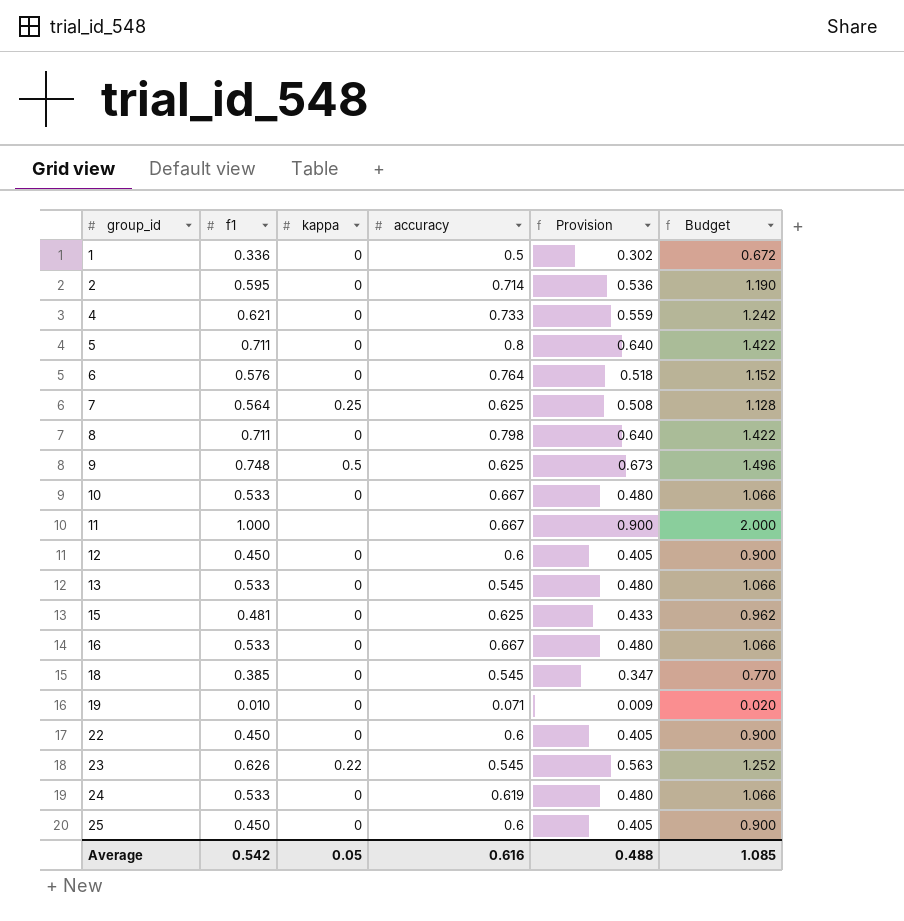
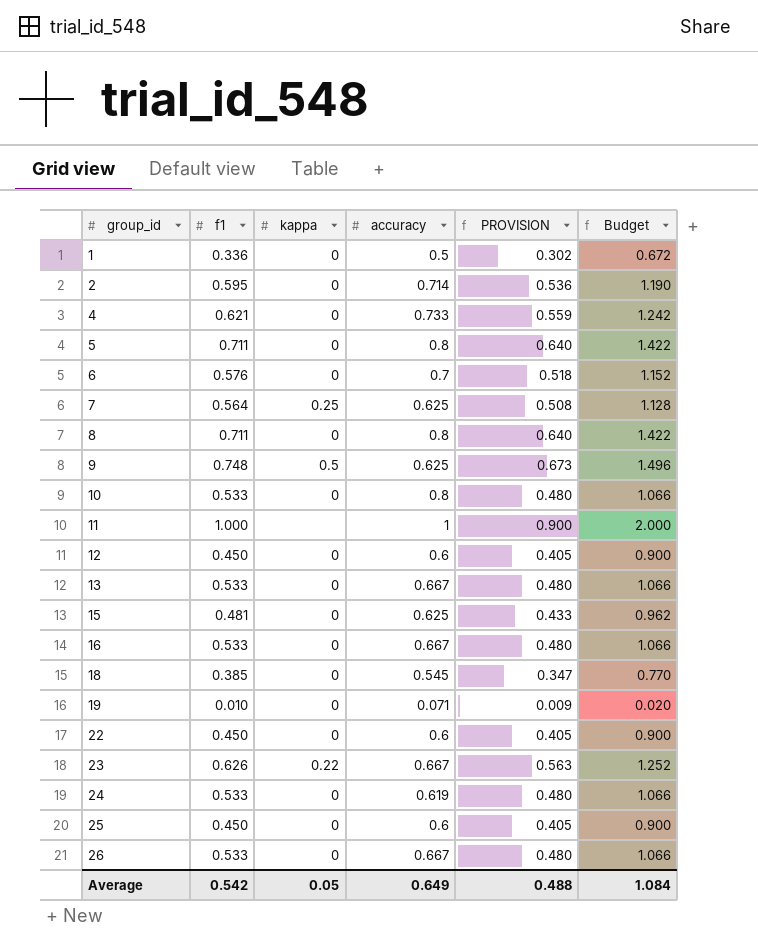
column name: Provision -> PROVISION
6 | accuracy: 0.764 -> 0.7
8 | accuracy: 0.798 -> 0.8
10 | accuracy: 0.667 -> 0.8
11 | accuracy: 0.667 -> 1
13 | accuracy: 0.545 -> 0.667
23 | accuracy: 0.545 -> 0.667
row 26: none -> 0.533 | 0 | 0.667 | 0.480 | 1.066
Average | accuracy: 0.616 -> 0.649
Average | Budget: 1.085 -> 1.084

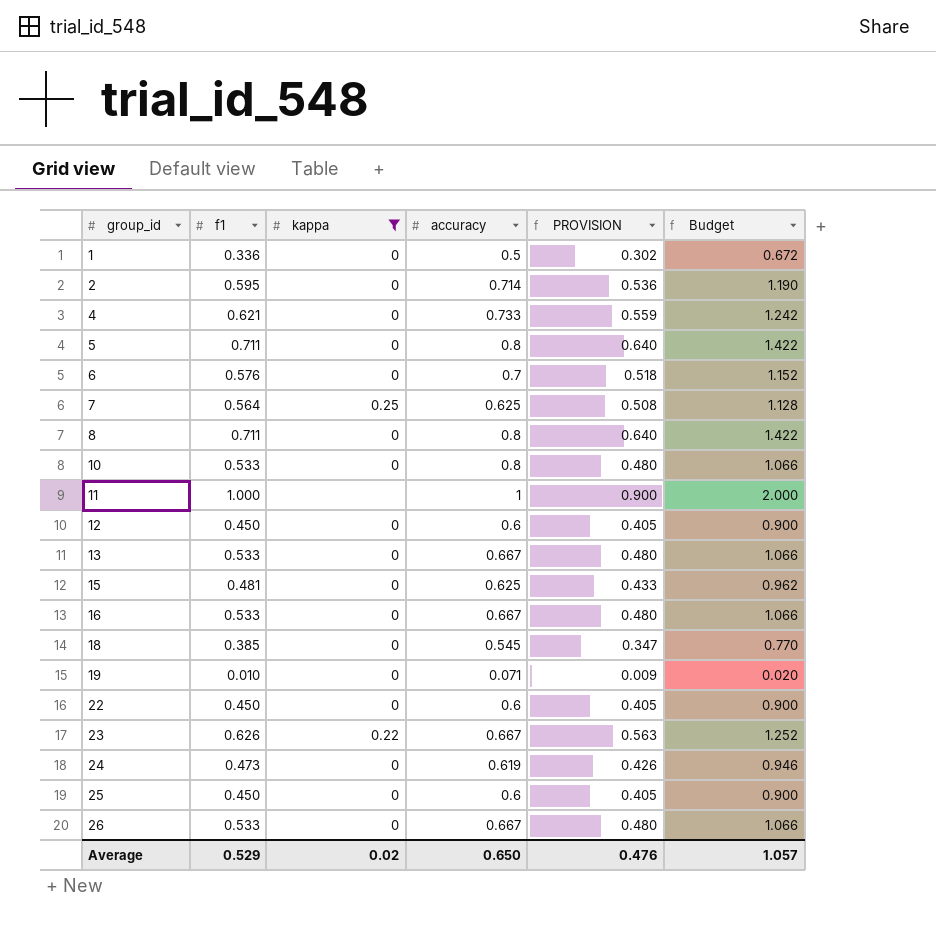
filter: none -> kappa != 0.5
24 | f1: 0.533 -> 0.473
24 | PROVISION: 0.480 -> 0.426
24 | Budget: 1.066 -> 0.946
Average | f1: 0.542 -> 0.529
Average | kappa: 0.05 -> 0.02
Average | accuracy: 0.649 -> 0.650
Average | PROVISION: 0.488 -> 0.476
Average | Budget: 1.084 -> 1.057

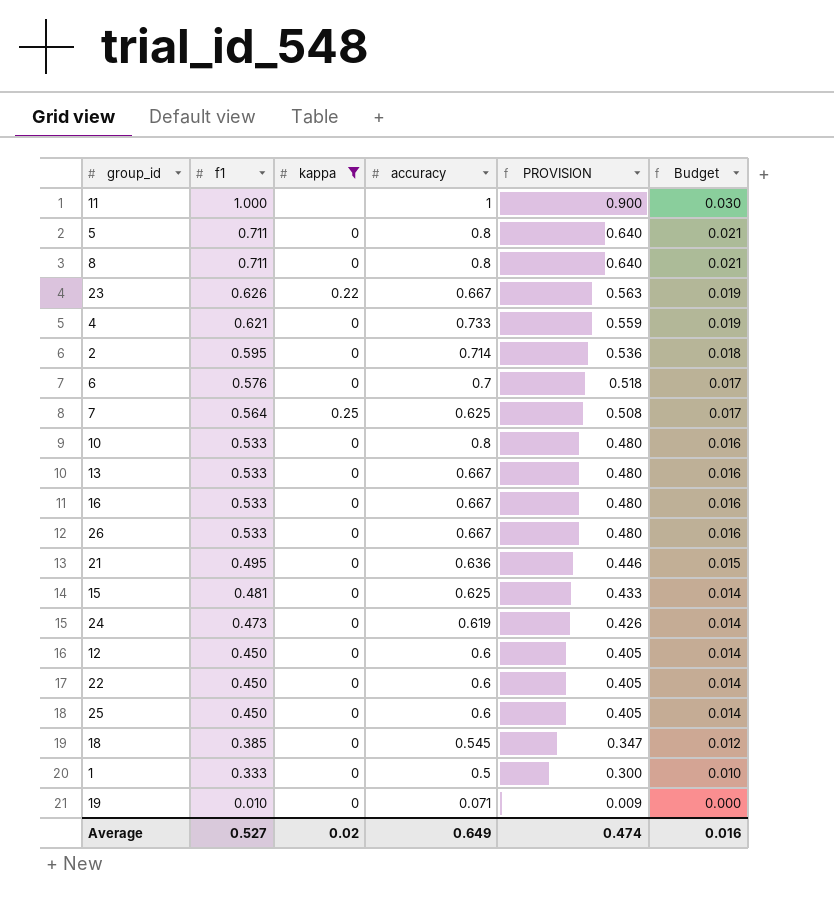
row order: group_id ascending -> f1 descending
column Budget | formula: [f1] * 2 -> [f1] * 0.03
row 21: none -> 0.495 | 0 | 0.636 | 0.446 | 0.015
1 | f1: 0.336 -> 0.333
1 | PROVISION: 0.302 -> 0.300
Average | f1: 0.529 -> 0.527
Average | accuracy: 0.650 -> 0.649
Average | PROVISION: 0.476 -> 0.474
Average | Budget: 1.057 -> 0.016

